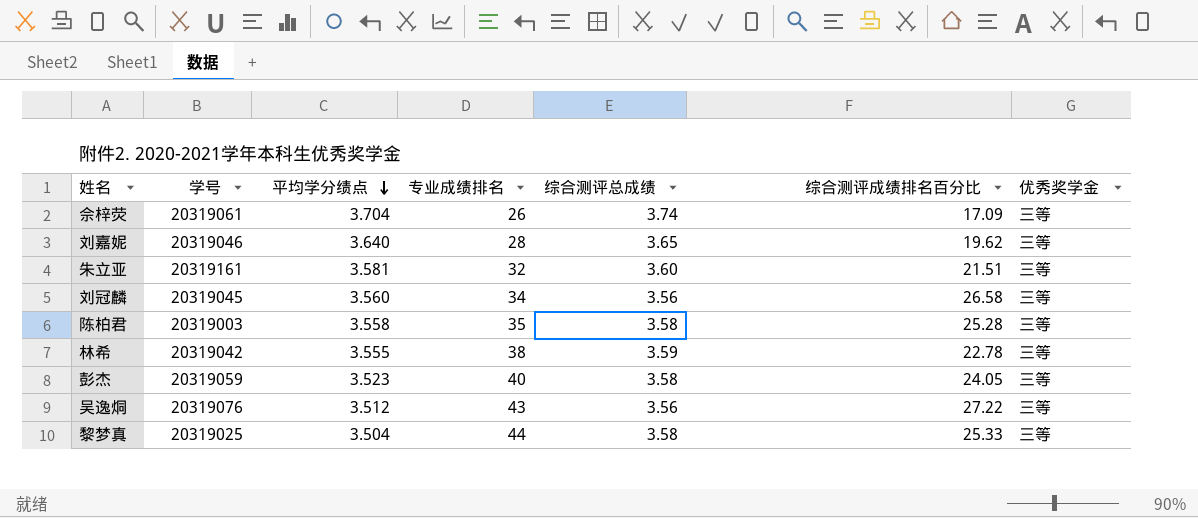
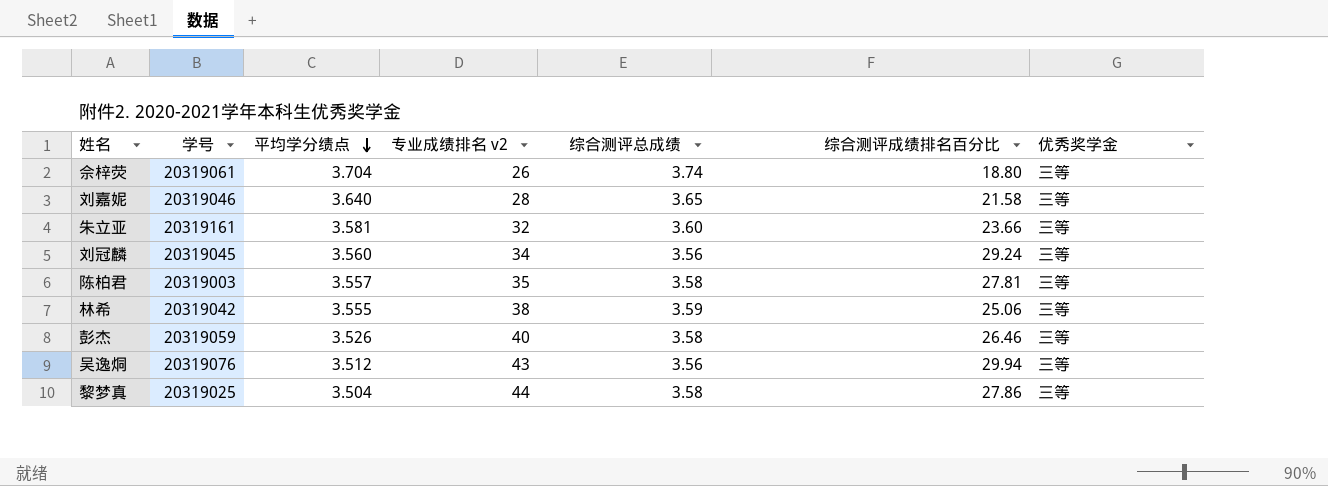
column name: 专业成绩排名 -> 专业成绩排名 v2
佘梓荧 | 综合测评成绩排名百分比: 17.09 -> 18.80
刘嘉妮 | 综合测评成绩排名百分比: 19.62 -> 21.58
朱立亚 | 综合测评成绩排名百分比: 21.51 -> 23.66
刘冠麟 | 综合测评成绩排名百分比: 26.58 -> 29.24
陈柏君 | 平均学分绩点: 3.558 -> 3.557
陈柏君 | 综合测评成绩排名百分比: 25.28 -> 27.81
林希 | 综合测评成绩排名百分比: 22.78 -> 25.06
彭杰 | 平均学分绩点: 3.523 -> 3.526
彭杰 | 综合测评成绩排名百分比: 24.05 -> 26.46
吴逸烔 | 综合测评成绩排名百分比: 27.22 -> 29.94
黎梦真 | 综合测评成绩排名百分比: 25.33 -> 27.86

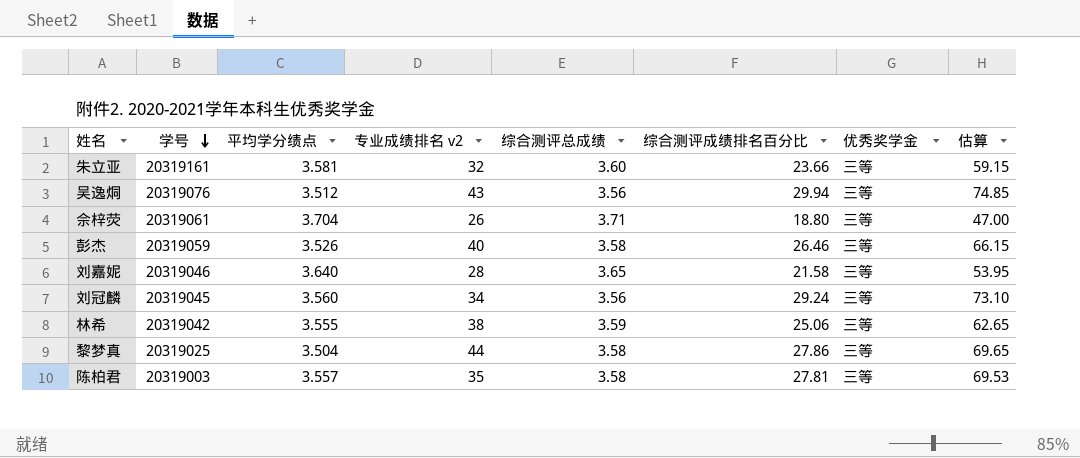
row order: 平均学分绩点 descending -> 学号 descending
column 估算 | formula: none -> [综合测评成绩排名百分比] * 2.5
佘梓荧 | 综合测评总成绩: 3.74 -> 3.71

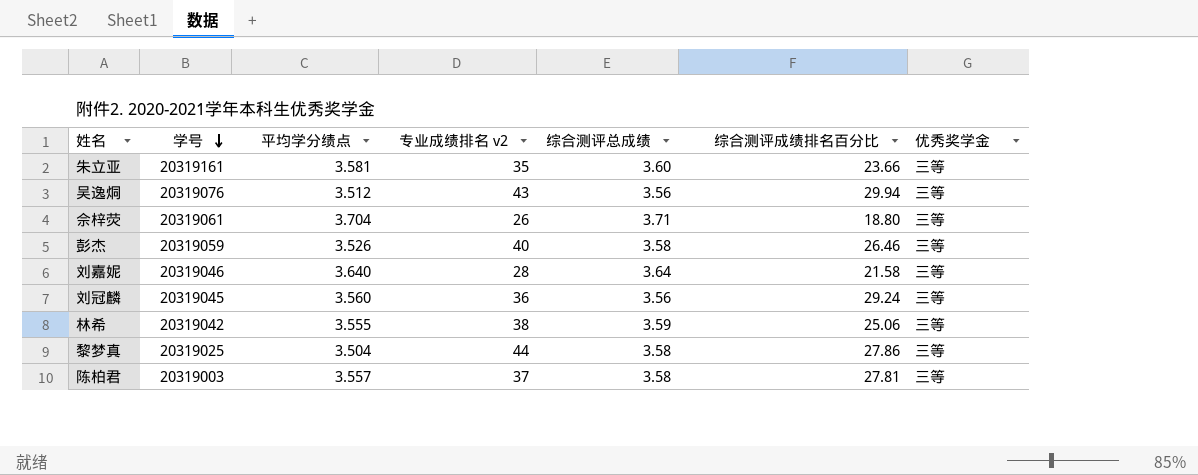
column 估算 | formula: [综合测评成绩排名百分比] * 2.5 -> none
朱立亚 | 专业成绩排名 v2: 32 -> 35
刘嘉妮 | 综合测评总成绩: 3.65 -> 3.64
刘冠麟 | 专业成绩排名 v2: 34 -> 36
陈柏君 | 专业成绩排名 v2: 35 -> 37

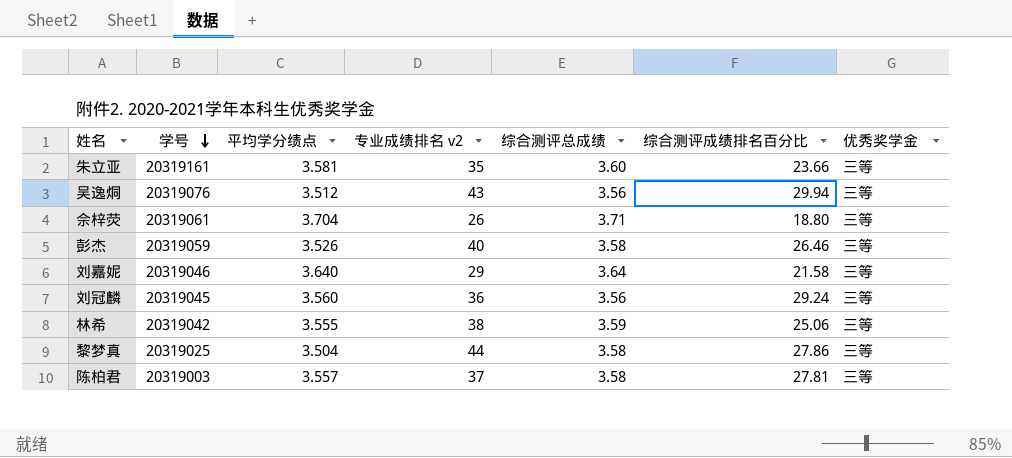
刘嘉妮 | 专业成绩排名 v2: 28 -> 29

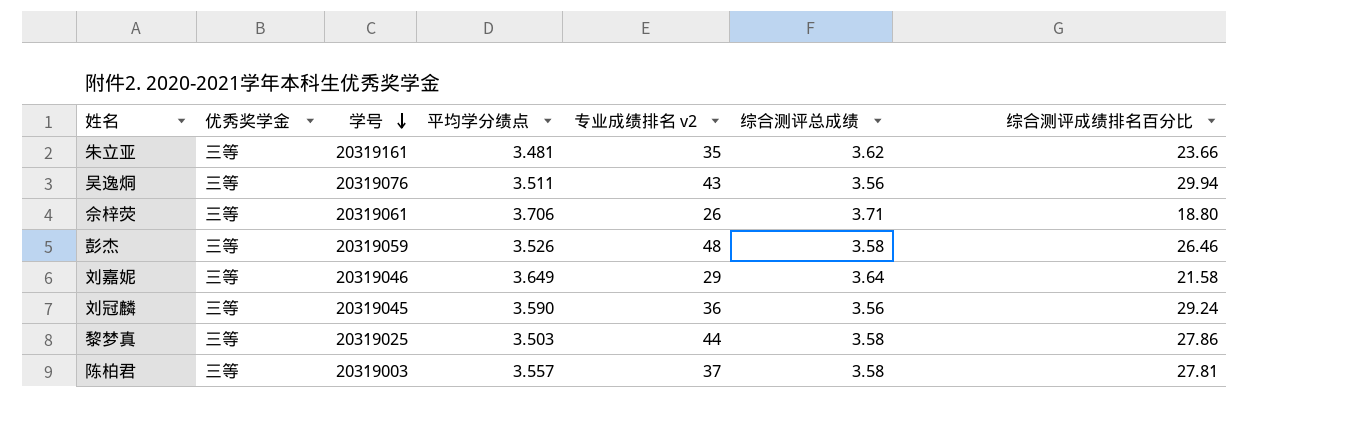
column 优秀奖学金 | position: 7 -> 2
row 林希: 20319042 | 3.555 | 38 | 3.59 | 25.06 | 三等 -> none
朱立亚 | 平均学分绩点: 3.581 -> 3.481
朱立亚 | 综合测评总成绩: 3.60 -> 3.62
吴逸烔 | 平均学分绩点: 3.512 -> 3.511
佘梓荧 | 平均学分绩点: 3.704 -> 3.706
彭杰 | 专业成绩排名 v2: 40 -> 48
刘嘉妮 | 平均学分绩点: 3.640 -> 3.649
刘冠麟 | 平均学分绩点: 3.560 -> 3.590
黎梦真 | 平均学分绩点: 3.504 -> 3.503

